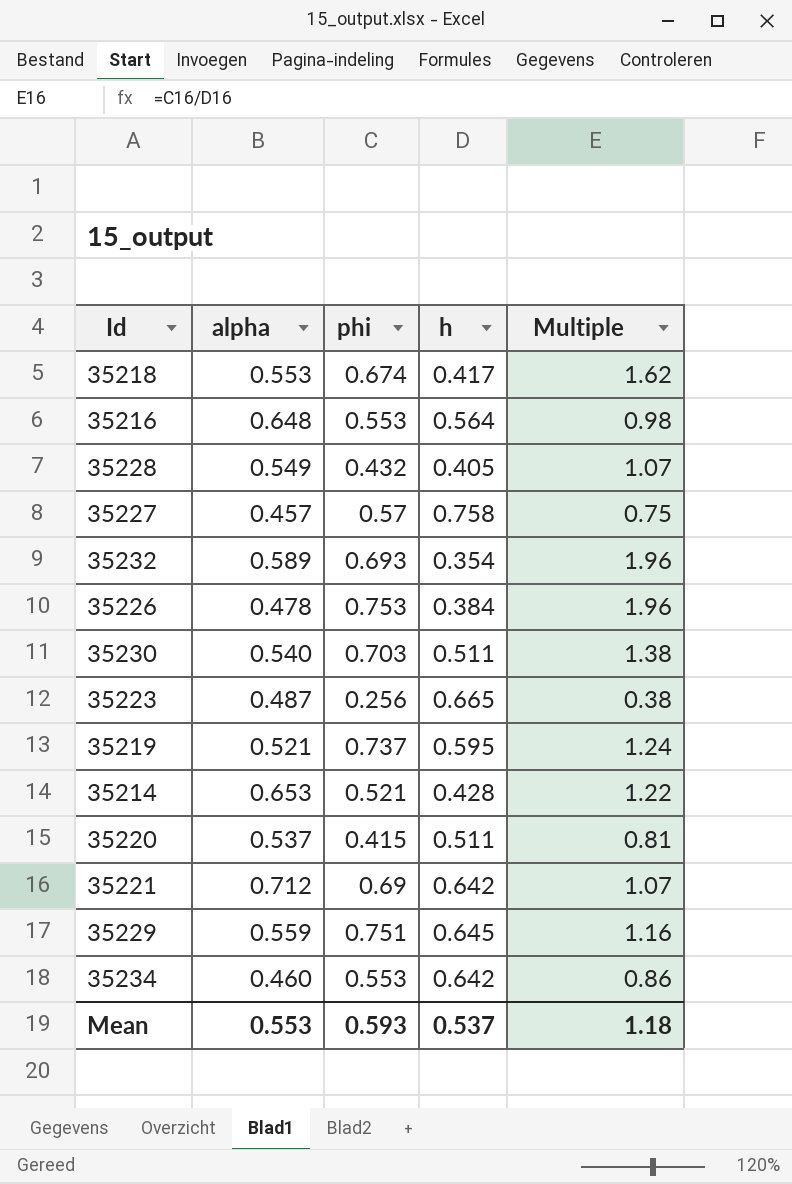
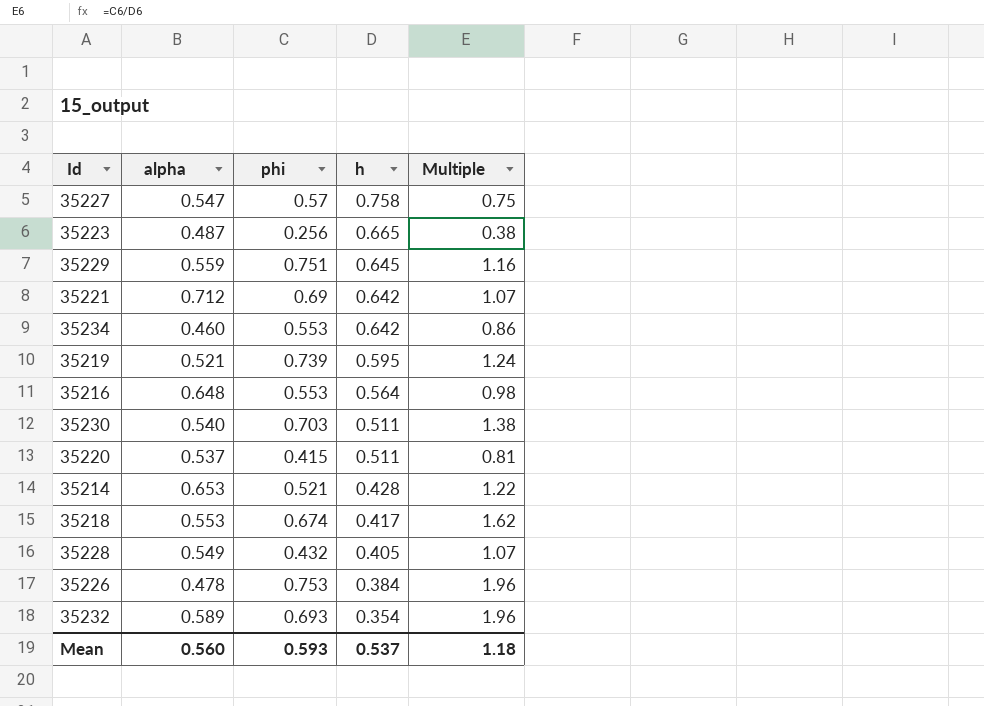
row order: none -> h descending
35227 | alpha: 0.457 -> 0.547
35219 | phi: 0.737 -> 0.739
Mean | alpha: 0.553 -> 0.560

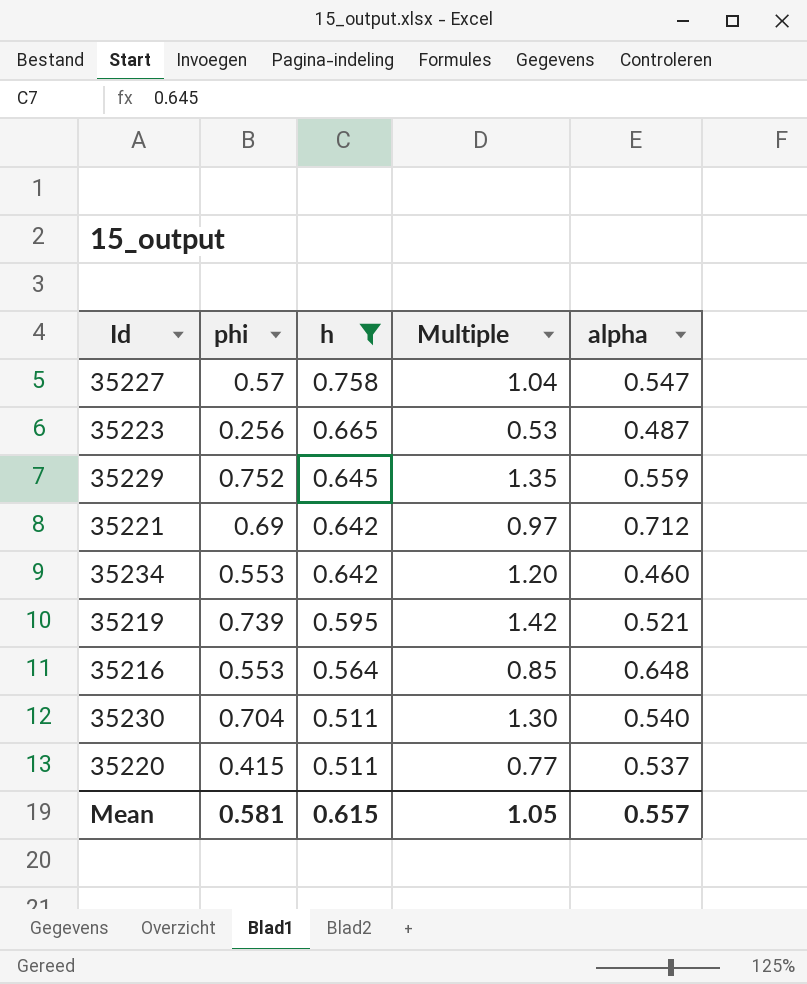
filter: none -> h >= 0.511
column Multiple | formula: [phi] / [h] -> [phi] / [alpha]
column alpha | position: 2 -> 5
35229 | phi: 0.751 -> 0.752
35230 | phi: 0.703 -> 0.704
Mean | phi: 0.593 -> 0.581
Mean | h: 0.537 -> 0.615
Mean | Multiple: 1.18 -> 1.05
Mean | alpha: 0.560 -> 0.557

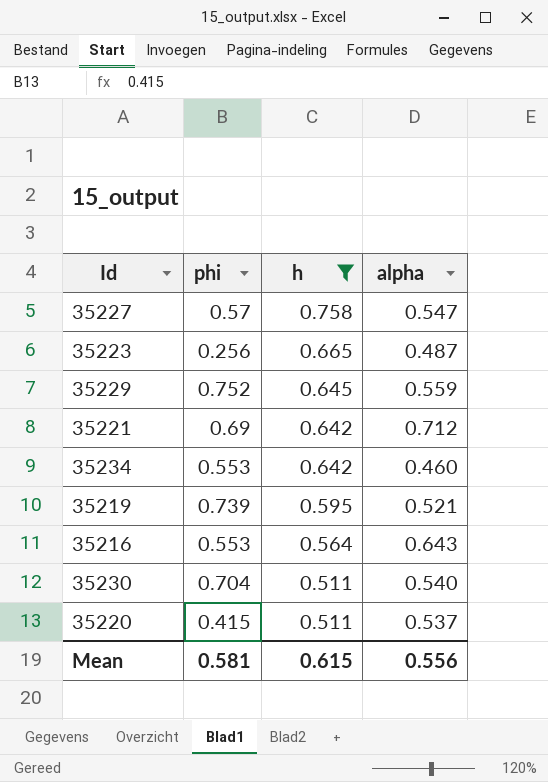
column Multiple | formula: [phi] / [alpha] -> none
35216 | alpha: 0.648 -> 0.643
Mean | alpha: 0.557 -> 0.556

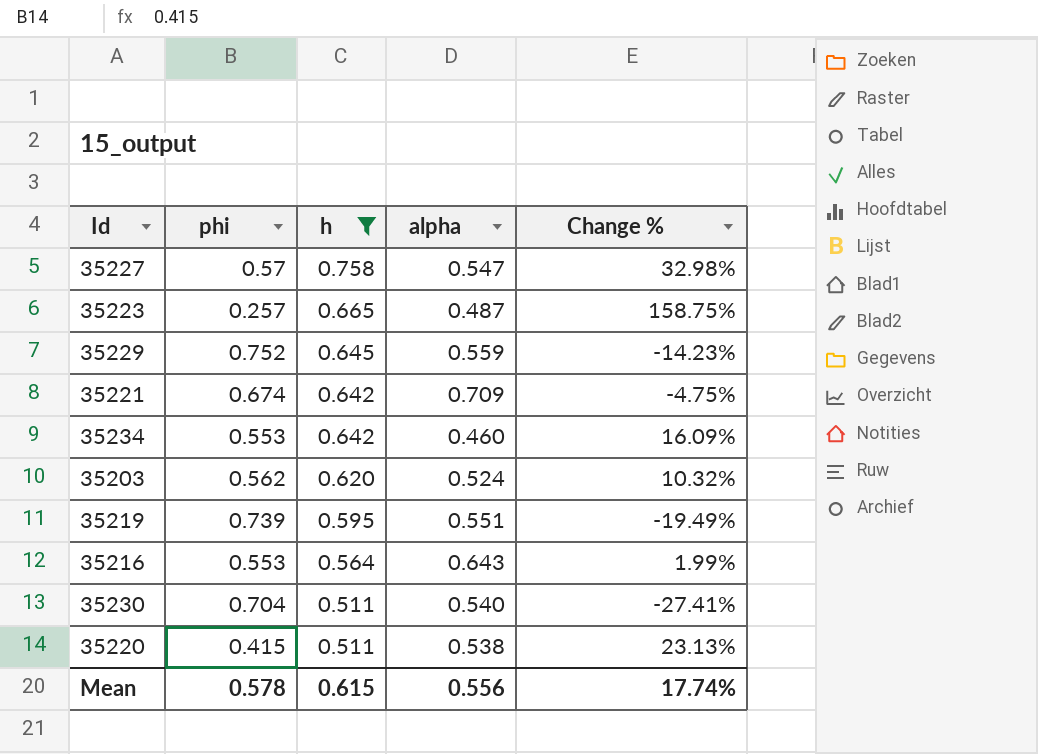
column Change % | formula: none -> ([h] - [phi]) / [phi]
35223 | phi: 0.256 -> 0.257
35221 | phi: 0.69 -> 0.674
35221 | alpha: 0.712 -> 0.709
row 35203: none -> 0.562 | 0.620 | 0.524 | 10.32%
35219 | alpha: 0.521 -> 0.551
35220 | alpha: 0.537 -> 0.538
Mean | phi: 0.581 -> 0.578

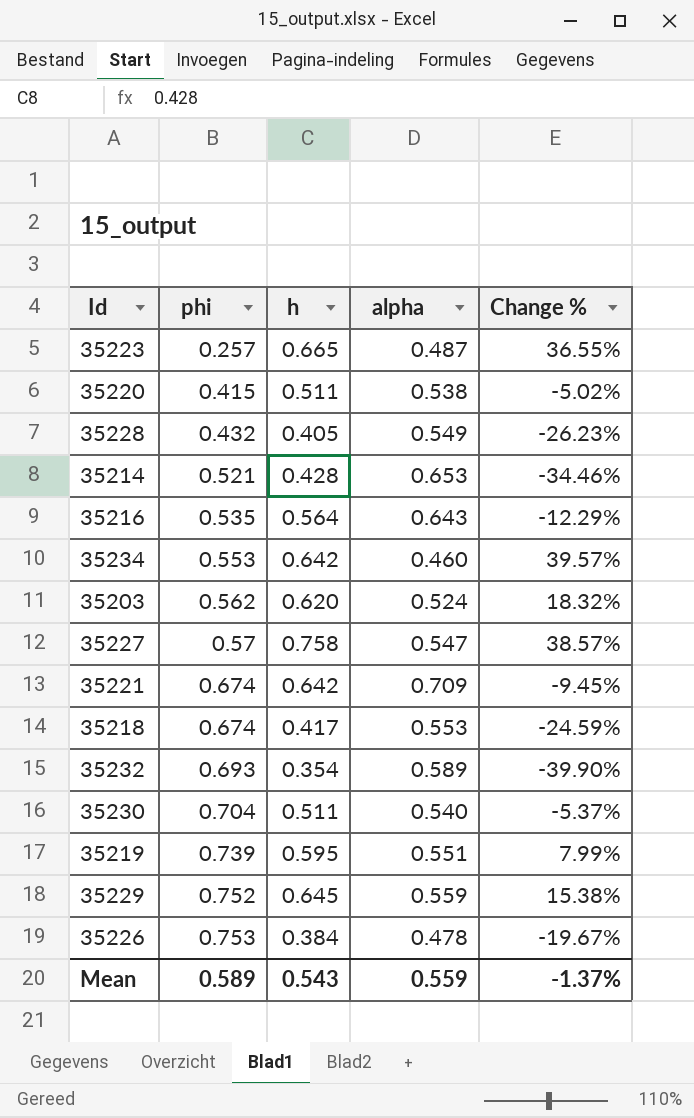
filter: h >= 0.511 -> none
row order: h descending -> phi ascending
column Change % | formula: ([h] - [phi]) / [phi] -> ([h] - [alpha]) / [alpha]
35216 | phi: 0.553 -> 0.535
Mean | phi: 0.578 -> 0.589
Mean | h: 0.615 -> 0.543
Mean | alpha: 0.556 -> 0.559
Mean | Change %: 17.74% -> -1.37%

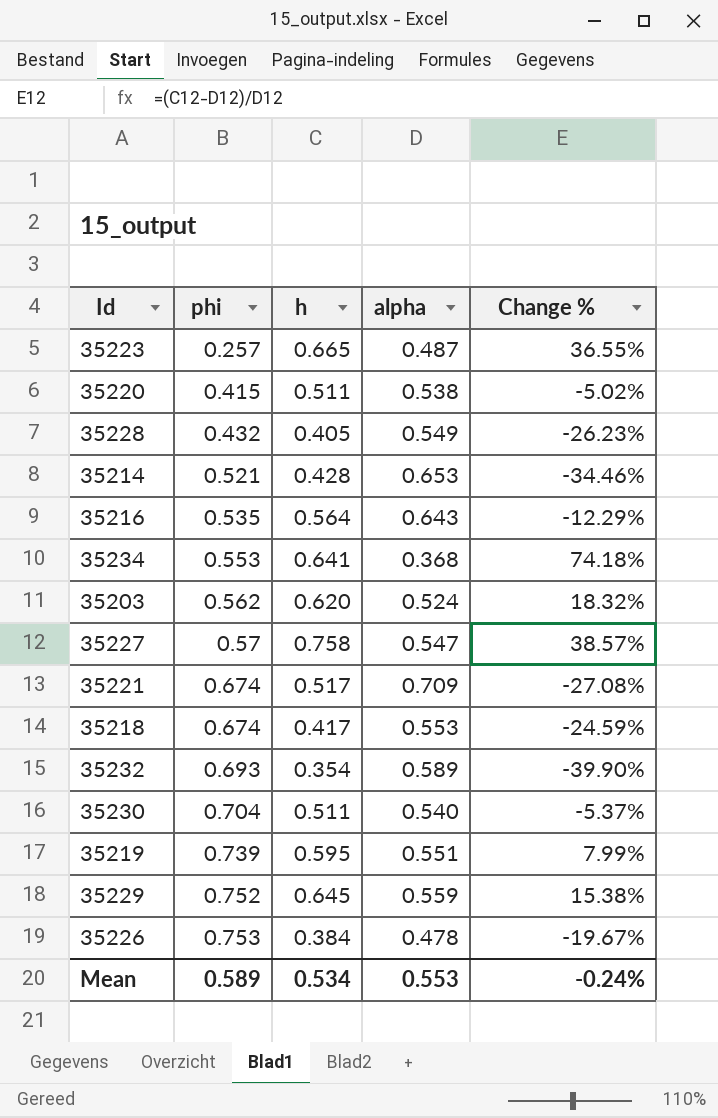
35234 | h: 0.642 -> 0.641
35234 | alpha: 0.460 -> 0.368
35234 | Change %: 39.57% -> 74.18%
35221 | h: 0.642 -> 0.517
35221 | Change %: -9.45% -> -27.08%
Mean | h: 0.543 -> 0.534
Mean | alpha: 0.559 -> 0.553
Mean | Change %: -1.37% -> -0.24%

